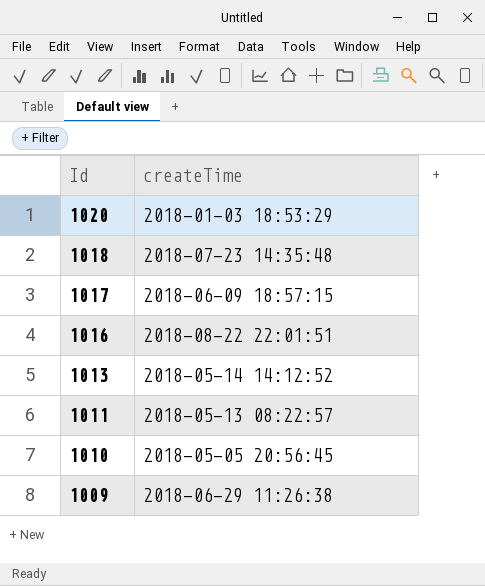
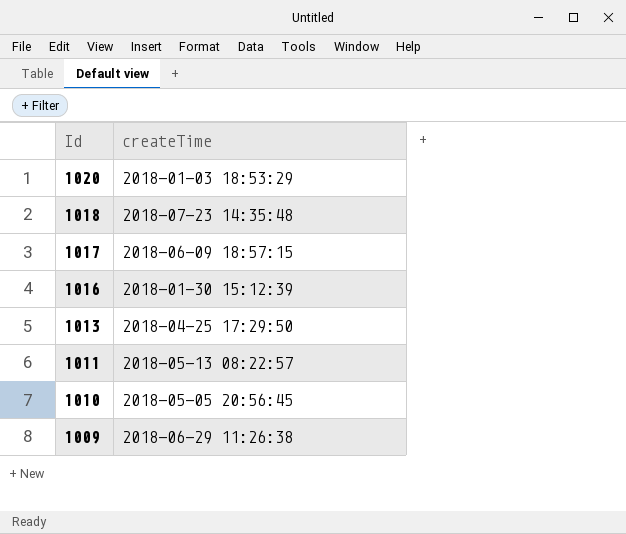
1016 | createTime: 2018-08-22 22:01:51 -> 2018-01-30 15:12:39
1013 | createTime: 2018-05-14 14:12:52 -> 2018-04-25 17:29:50

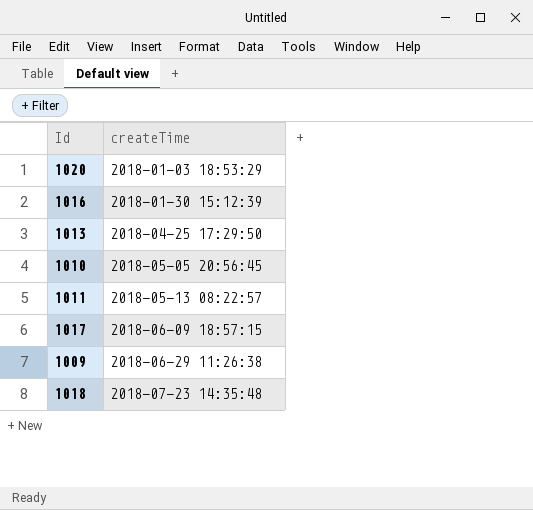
row order: Id descending -> createTime ascending

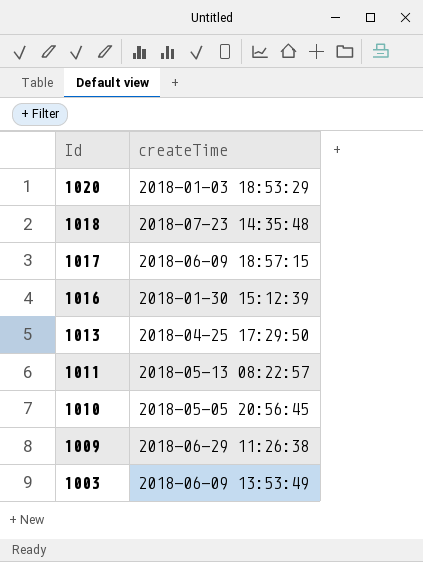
row order: createTime ascending -> Id descending
row 1003: none -> 2018-06-09 13:53:49

